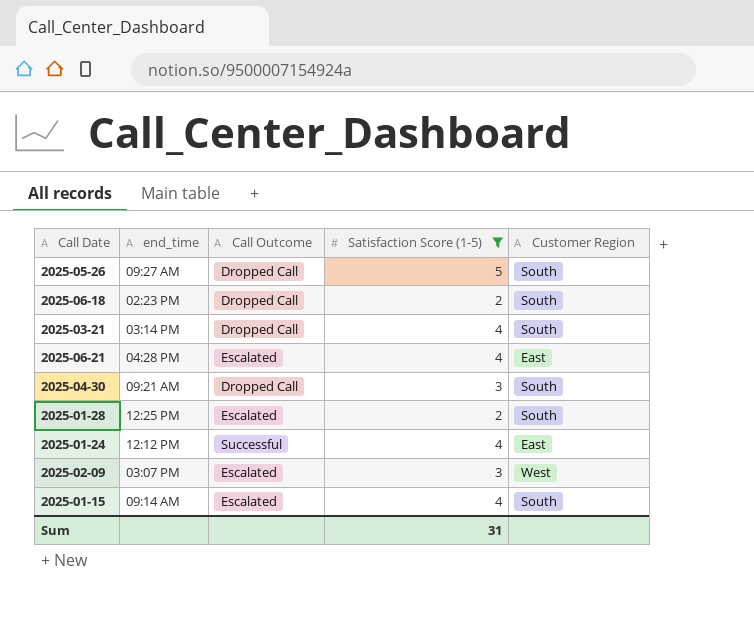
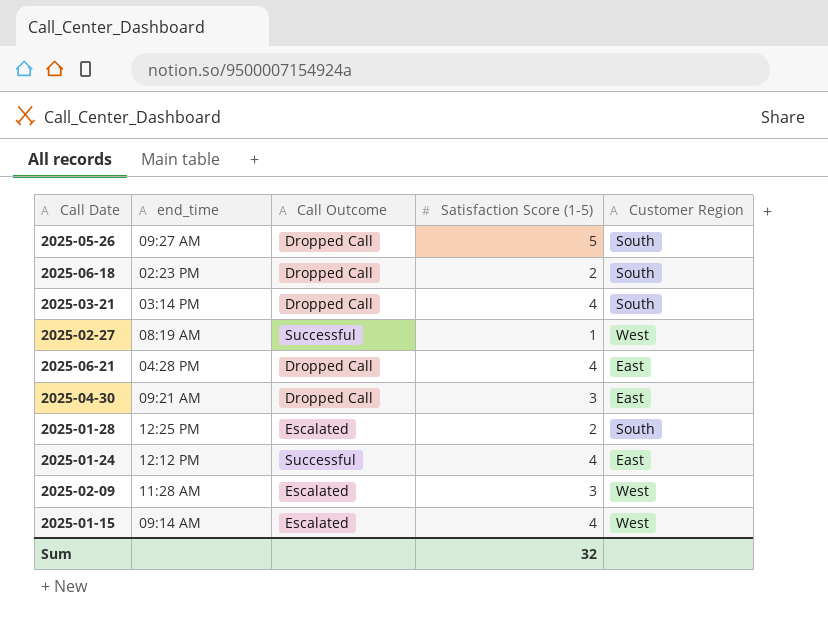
filter: Satisfaction Score (1-5) != 1 -> none
2025-06-21 | Call Outcome: Escalated -> Dropped Call
2025-04-30 | Customer Region: South -> East
2025-02-09 | end_time: 03:07 PM -> 11:28 AM
2025-01-15 | Customer Region: South -> West
Sum | Satisfaction Score (1-5): 31 -> 32

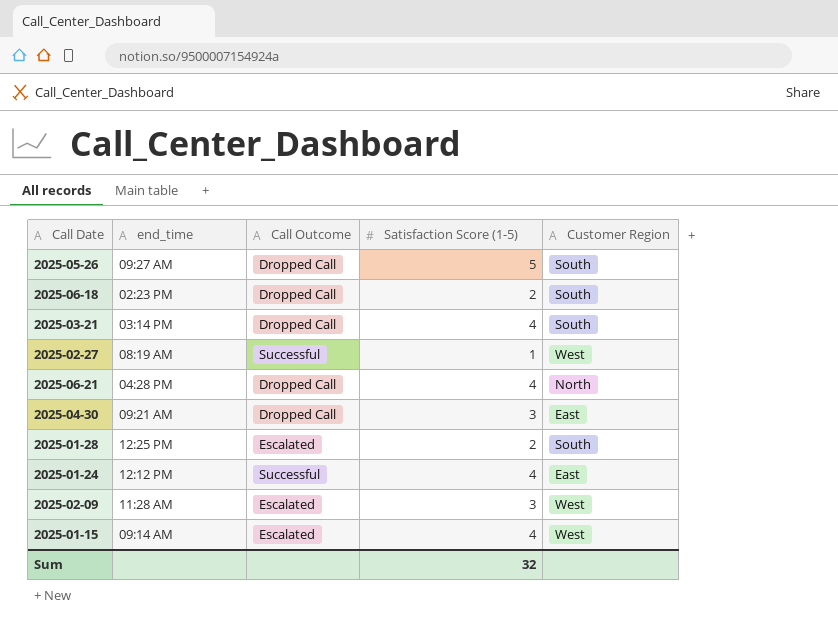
2025-06-21 | Customer Region: East -> North

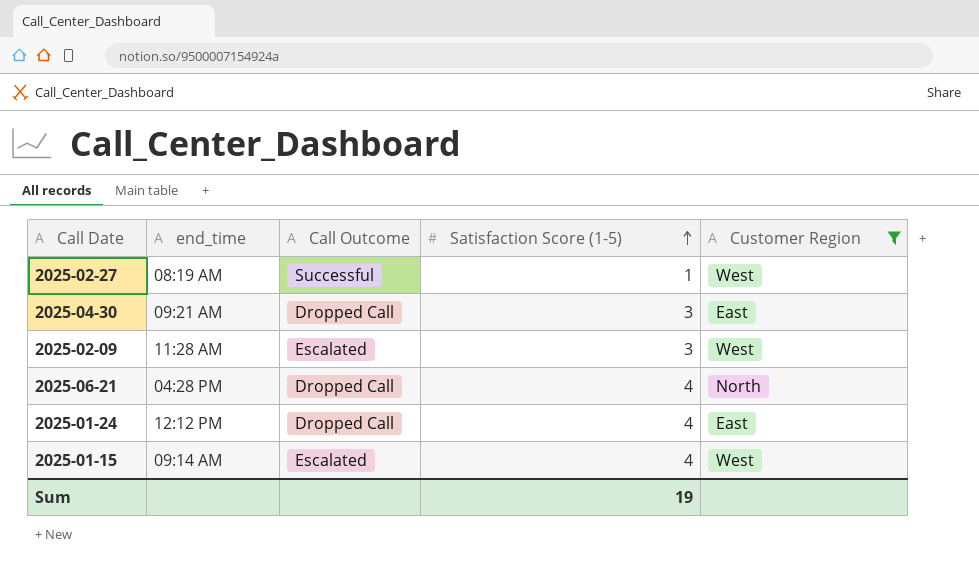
filter: none -> Customer Region != South
row order: none -> Satisfaction Score (1-5) ascending
2025-01-24 | Call Outcome: Successful -> Dropped Call
Sum | Satisfaction Score (1-5): 32 -> 19

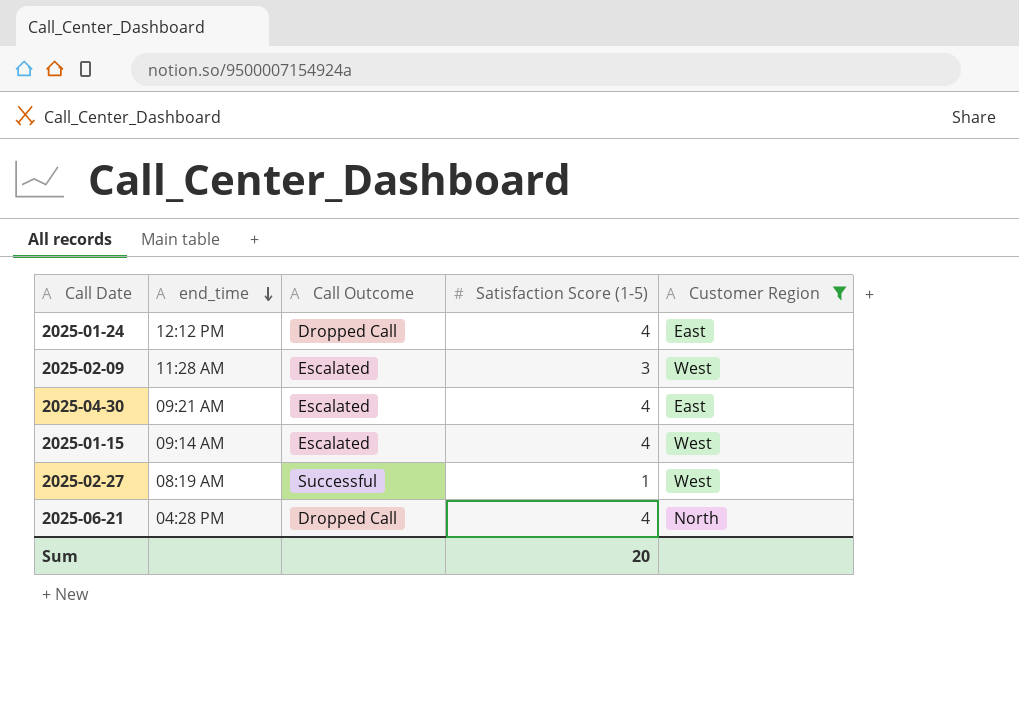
row order: Satisfaction Score (1-5) ascending -> end_time descending
2025-04-30 | Call Outcome: Dropped Call -> Escalated
2025-04-30 | Satisfaction Score (1-5): 3 -> 4
Sum | Satisfaction Score (1-5): 19 -> 20

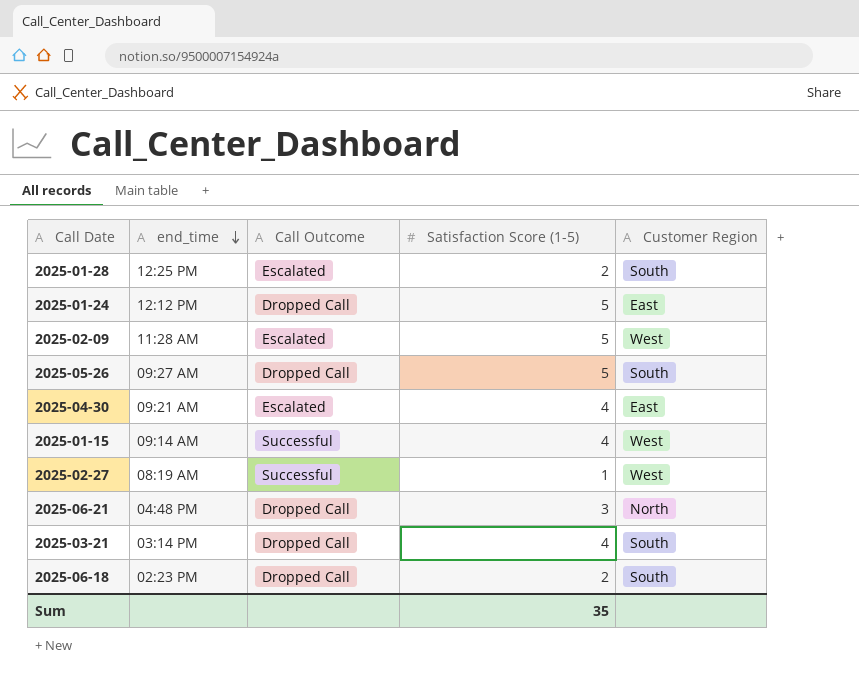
filter: Customer Region != South -> none
2025-01-24 | Satisfaction Score (1-5): 4 -> 5
2025-02-09 | Satisfaction Score (1-5): 3 -> 5
2025-01-15 | Call Outcome: Escalated -> Successful
2025-06-21 | end_time: 04:28 PM -> 04:48 PM
2025-06-21 | Satisfaction Score (1-5): 4 -> 3
Sum | Satisfaction Score (1-5): 20 -> 35

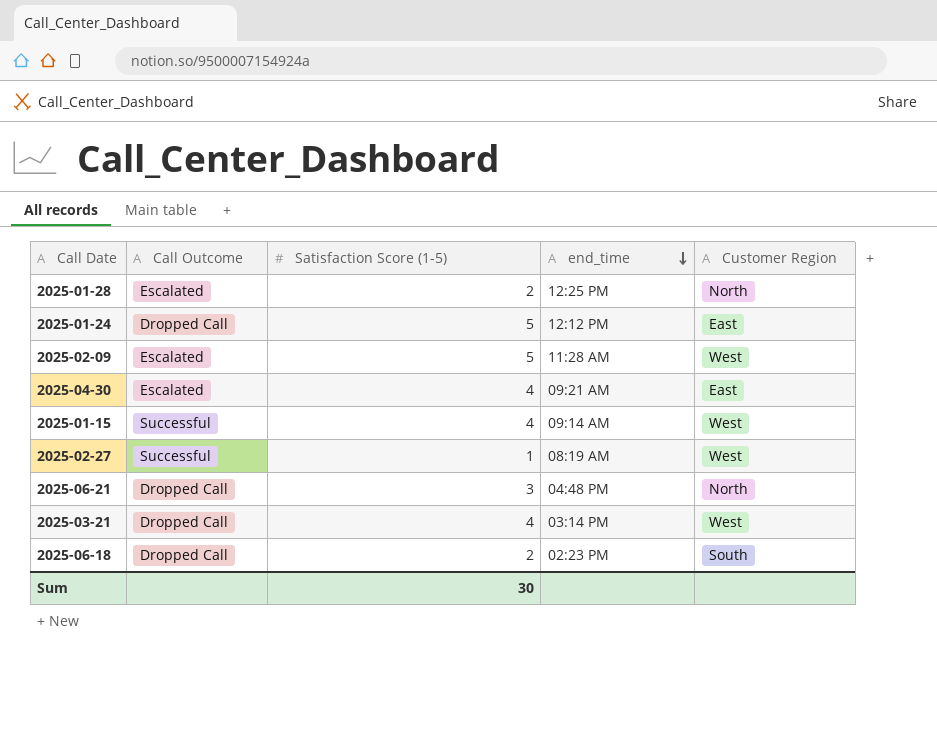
column end_time | position: 2 -> 4
row 2025-05-26: 09:27 AM | Dropped Call | 5 | South -> none
2025-01-28 | Customer Region: South -> North
2025-03-21 | Customer Region: South -> West
Sum | Satisfaction Score (1-5): 35 -> 30

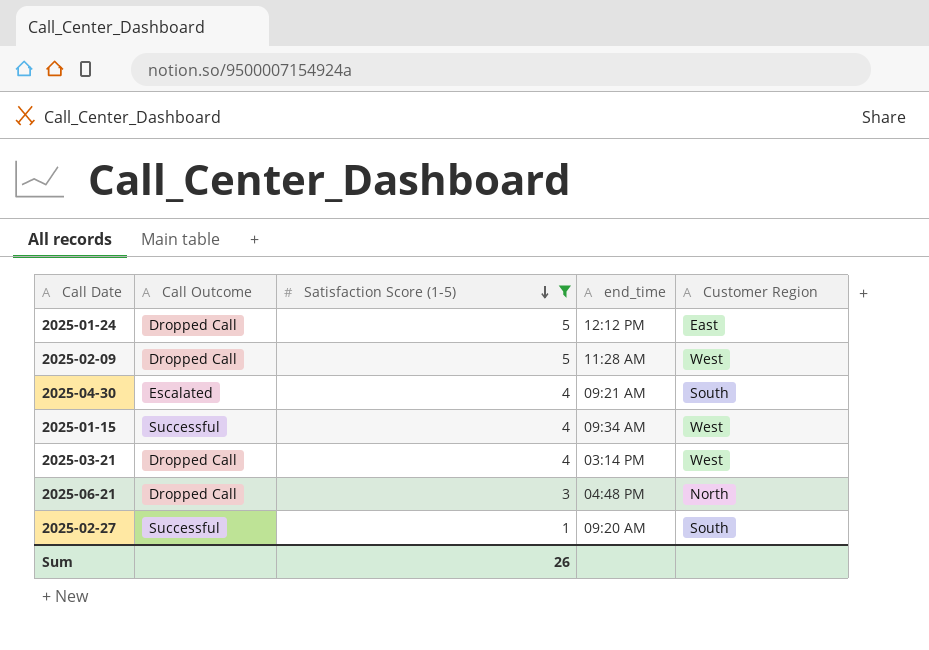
filter: none -> Satisfaction Score (1-5) != 2
row order: end_time descending -> Satisfaction Score (1-5) descending
2025-02-09 | Call Outcome: Escalated -> Dropped Call
2025-04-30 | Customer Region: East -> South
2025-01-15 | end_time: 09:14 AM -> 09:34 AM
2025-02-27 | end_time: 08:19 AM -> 09:20 AM
2025-02-27 | Customer Region: West -> South
Sum | Satisfaction Score (1-5): 30 -> 26

